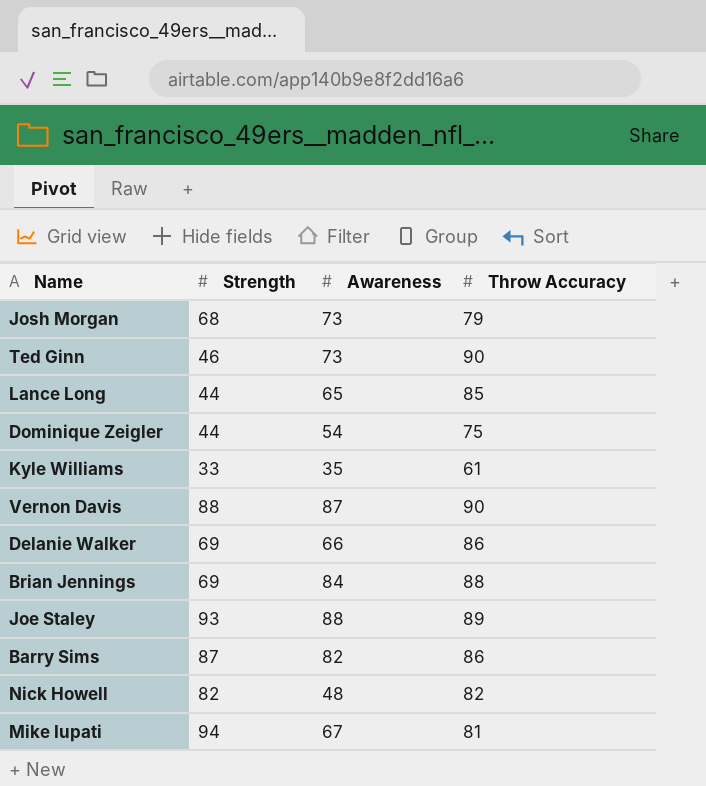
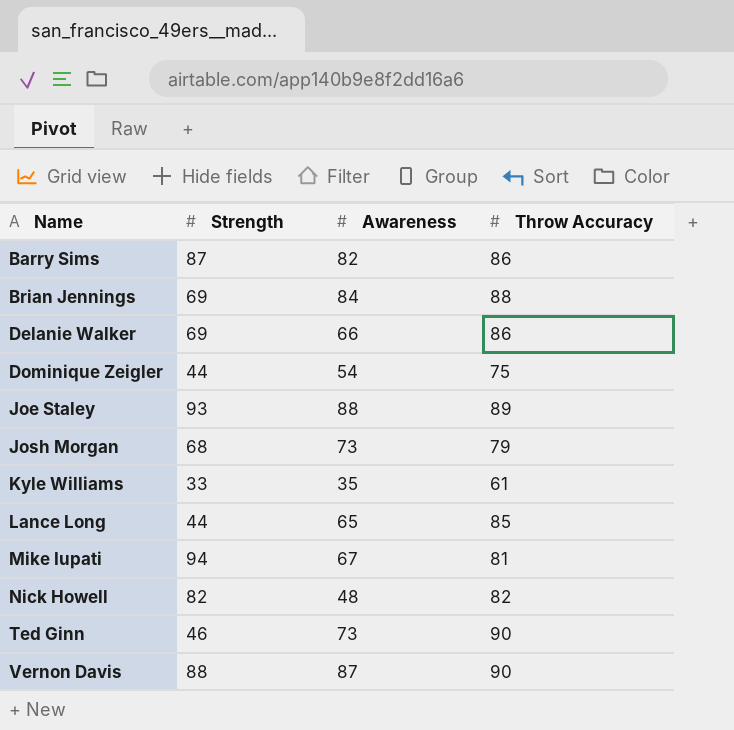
row order: none -> Name ascending

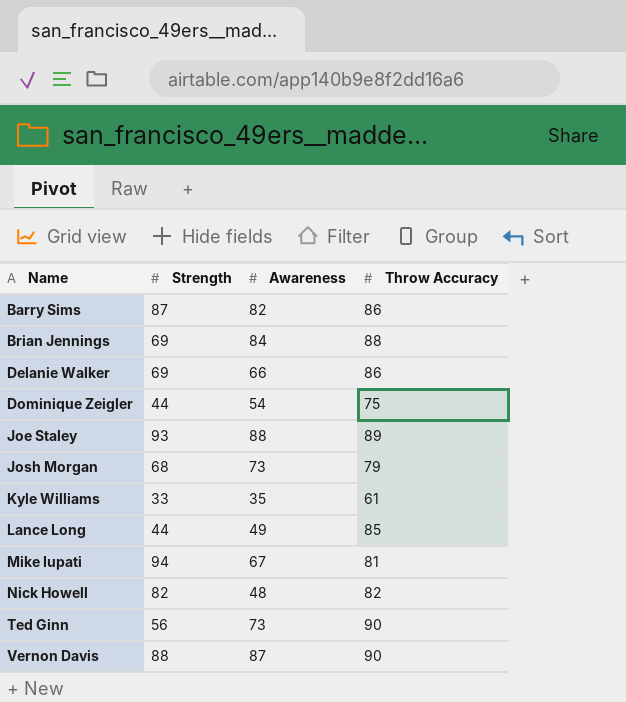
Lance Long | Awareness: 65 -> 49
Ted Ginn | Strength: 46 -> 56

